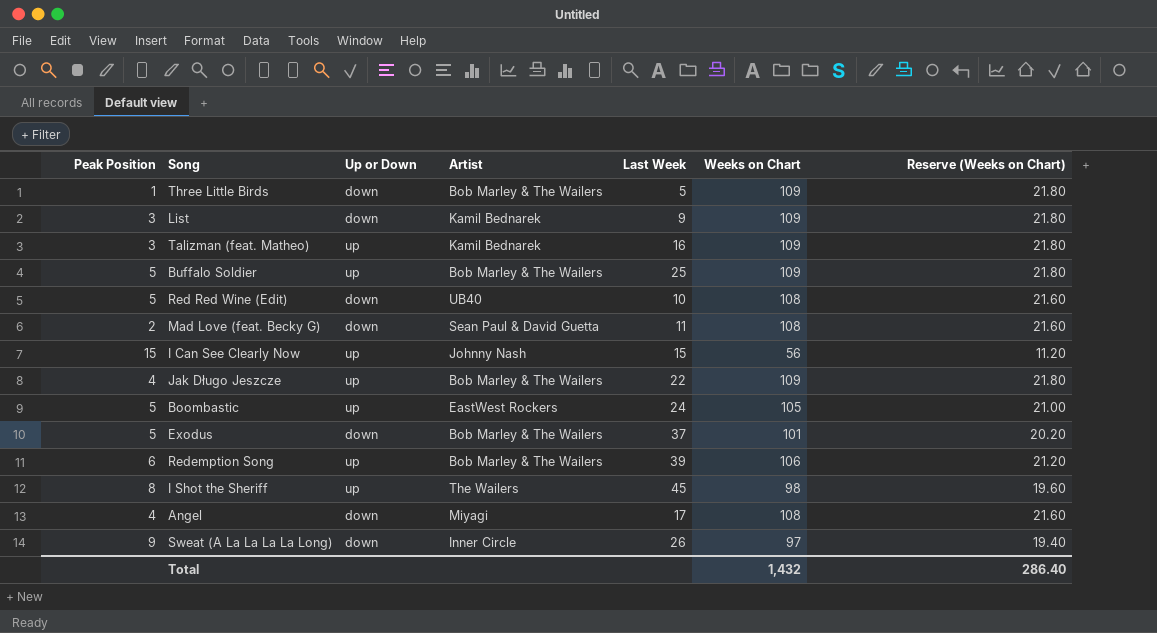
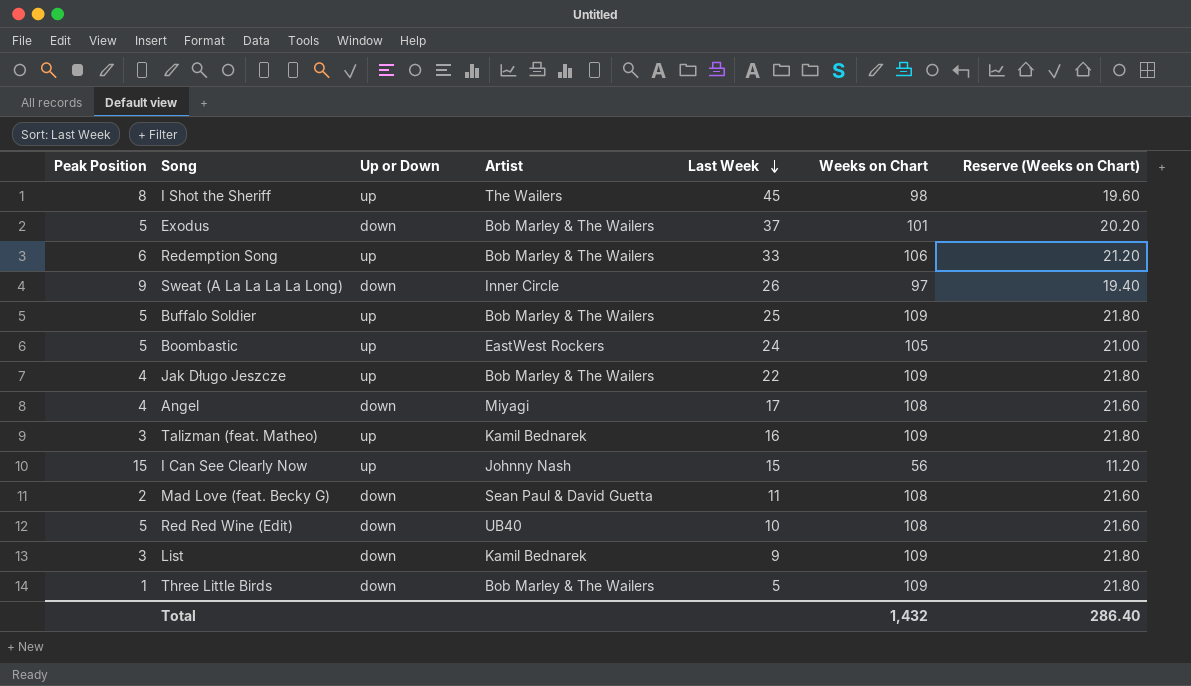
row order: none -> Last Week descending
Redemption Song | Last Week: 39 -> 33

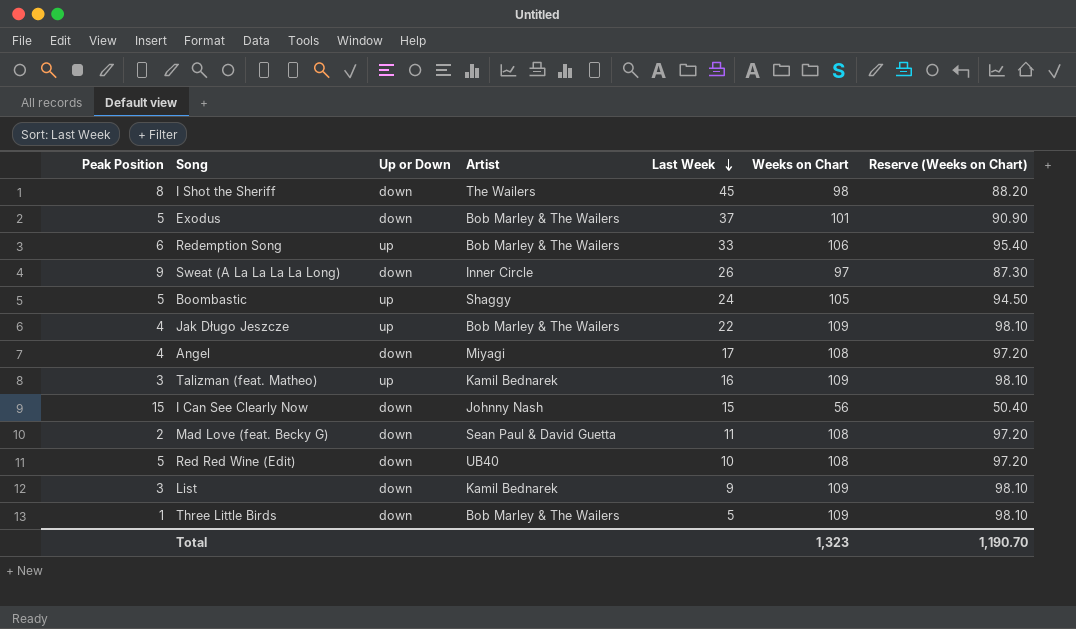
column Reserve (Weeks on Chart) | formula: [Weeks on Chart] * 0.2 -> [Weeks on Chart] * 0.9
row Buffalo Soldier: 5 | up | Bob Marley & The Wailers | 25 | 109 | 21.80 -> none
I Shot the Sheriff | Up or Down: up -> down
Boombastic | Artist: EastWest Rockers -> Shaggy
I Can See Clearly Now | Up or Down: up -> down
Total | Weeks on Chart: 1,432 -> 1,323
Total | Reserve (Weeks on Chart): 286.40 -> 1,190.70

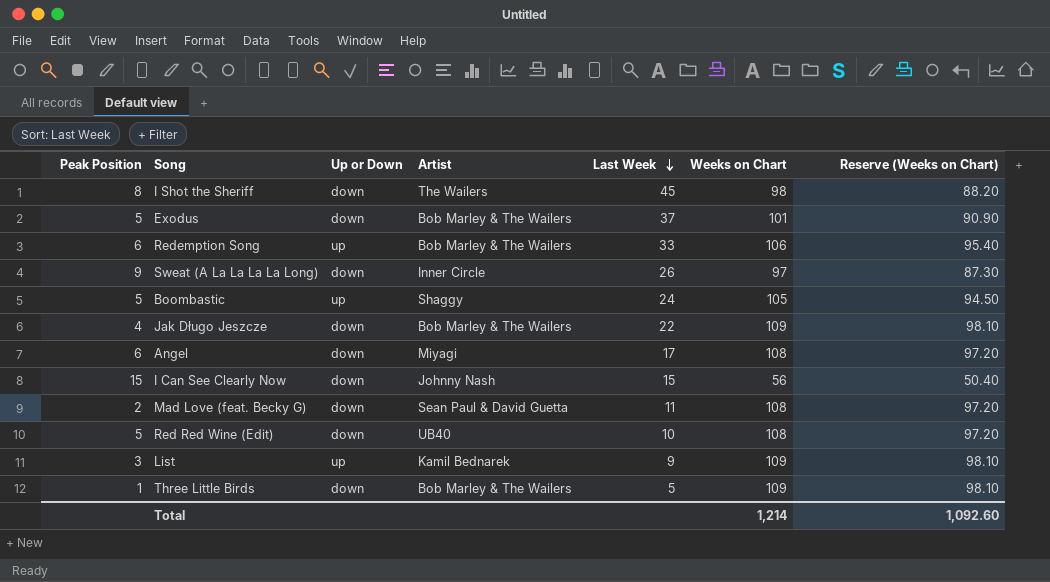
row Talizman (feat. Matheo): 3 | up | Kamil Bednarek | 16 | 109 | 98.10 -> none
Jak Długo Jeszcze | Up or Down: up -> down
Angel | Peak Position: 4 -> 6
List | Up or Down: down -> up
Total | Weeks on Chart: 1,323 -> 1,214
Total | Reserve (Weeks on Chart): 1,190.70 -> 1,092.60

